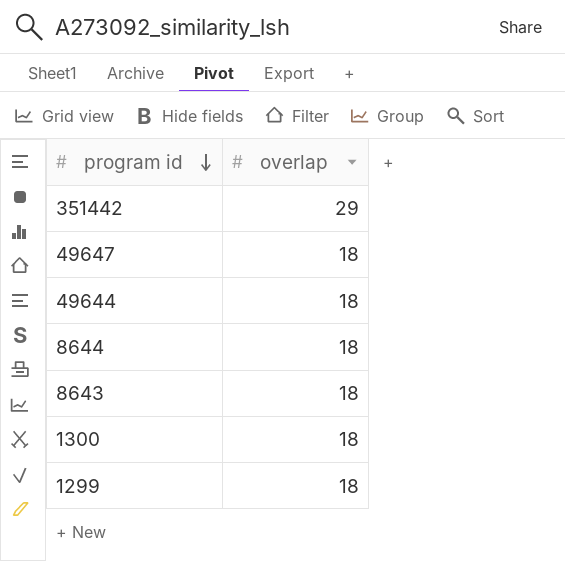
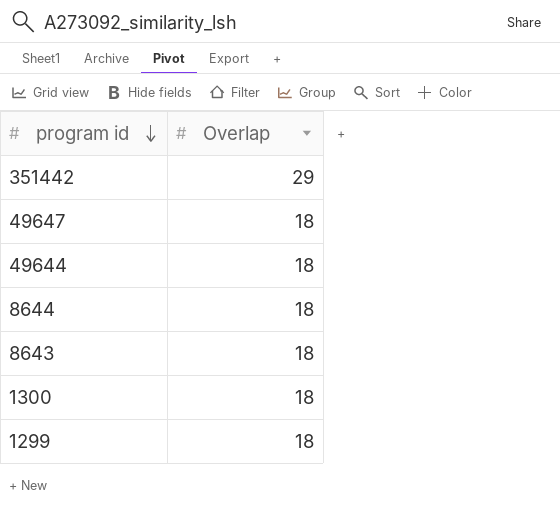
column name: overlap -> Overlap

